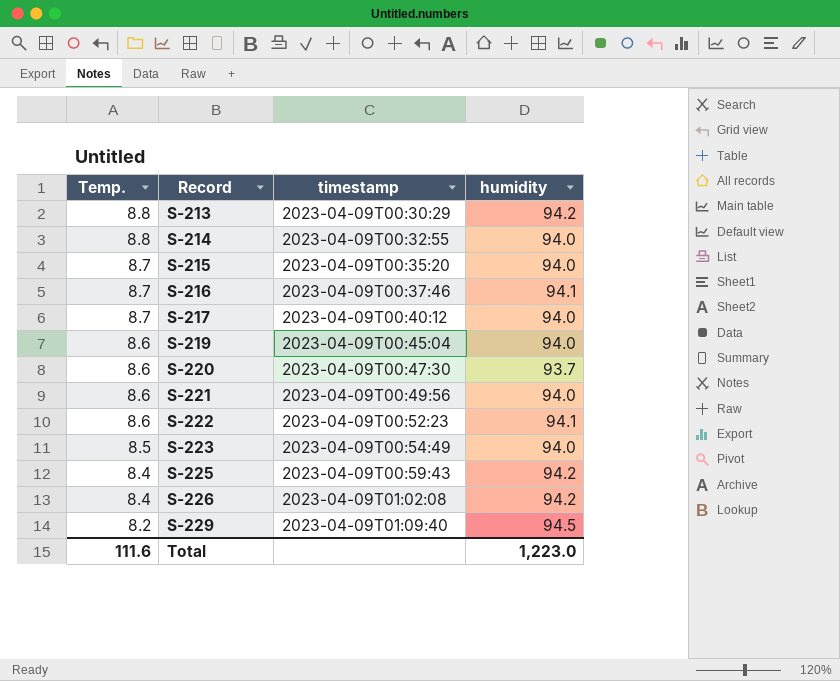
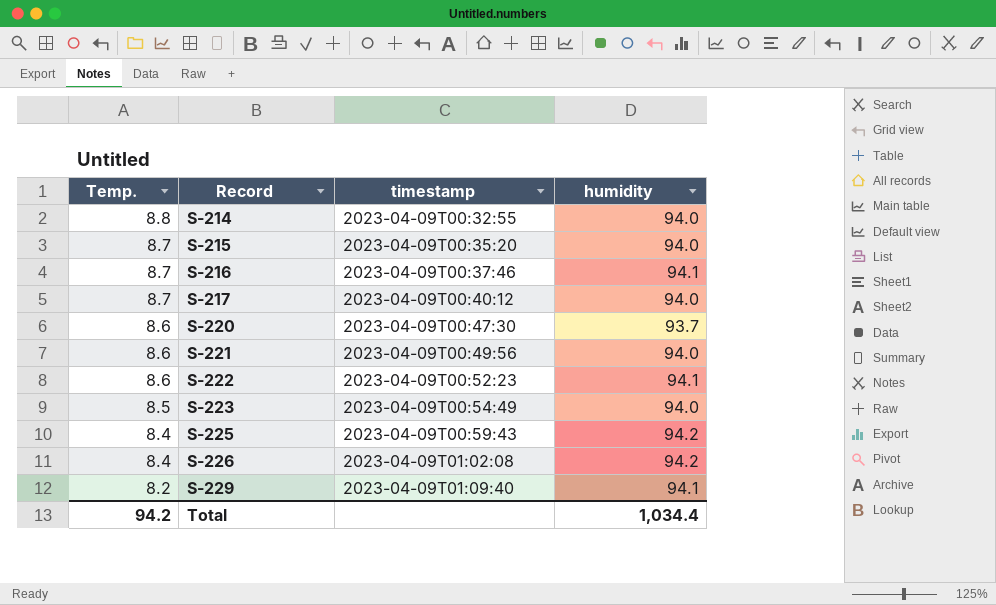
row S-213: 8.8 | 2023-04-09T00:30:29 | 94.2 -> none
row S-219: 8.6 | 2023-04-09T00:45:04 | 94.0 -> none
S-229 | humidity: 94.5 -> 94.1
Total | Temp.: 111.6 -> 94.2
Total | humidity: 1,223.0 -> 1,034.4

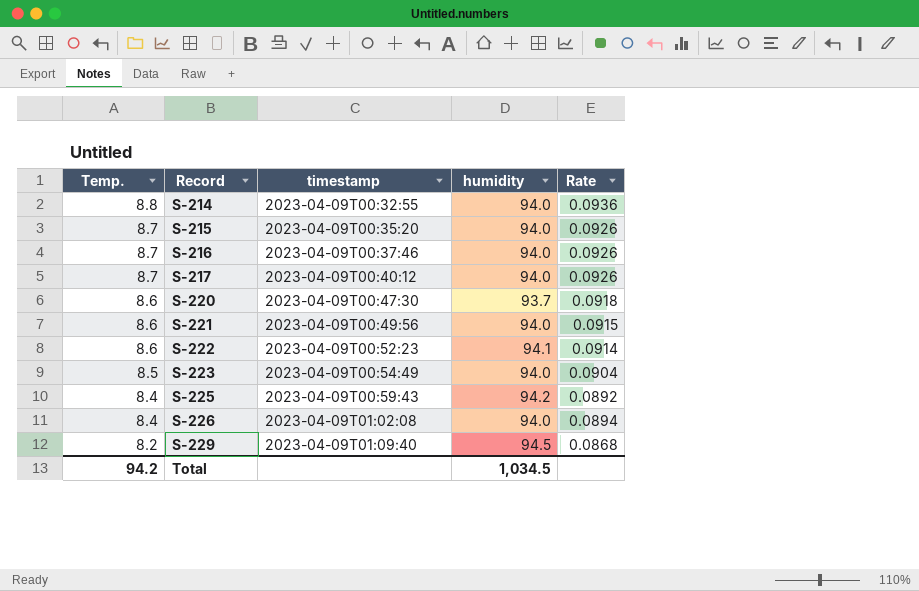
column Rate | formula: none -> [Temp.] / [humidity]
S-216 | humidity: 94.1 -> 94.0
S-226 | humidity: 94.2 -> 94.0
S-229 | humidity: 94.1 -> 94.5
Total | humidity: 1,034.4 -> 1,034.5

